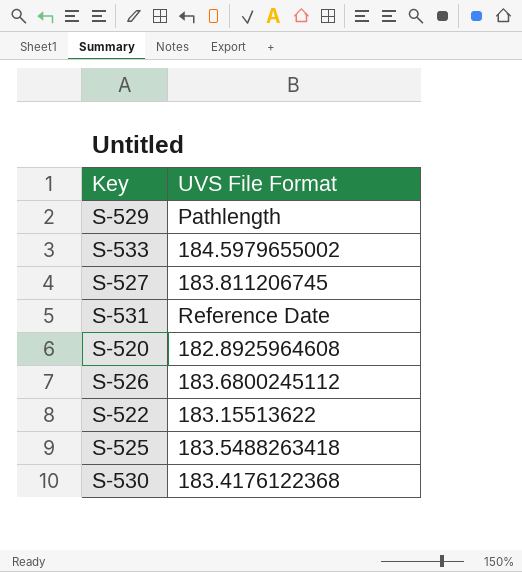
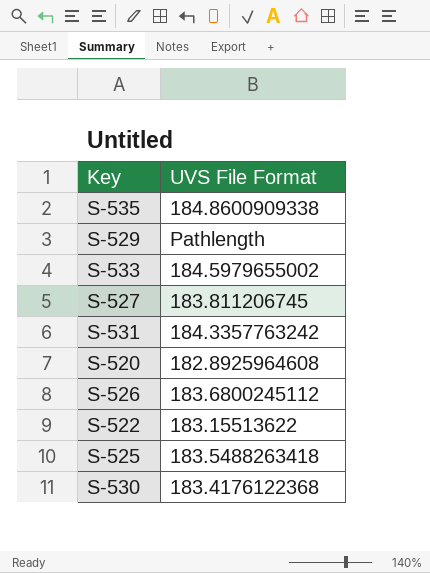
row S-535: none -> 184.8600909338
S-531 | UVS File Format: Reference Date -> 184.3357763242

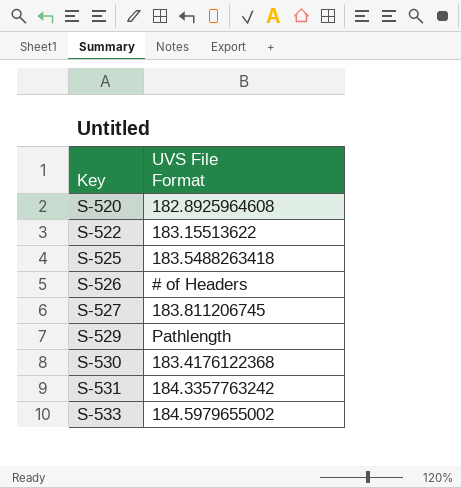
row order: none -> Key ascending
row S-535: 184.8600909338 -> none
S-526 | UVS File Format: 183.6800245112 -> # of Headers

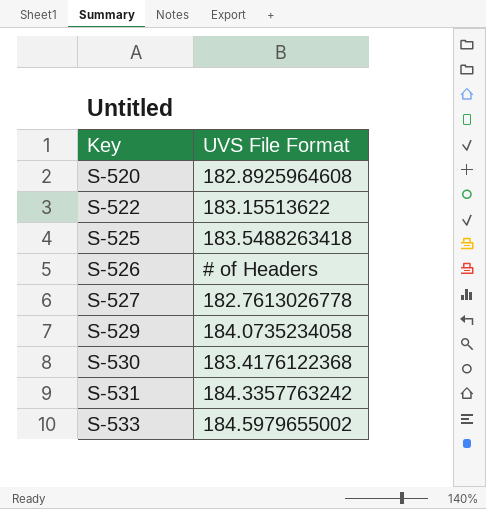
S-527 | UVS File Format: 183.811206745 -> 182.7613026778
S-529 | UVS File Format: Pathlength -> 184.0735234058

